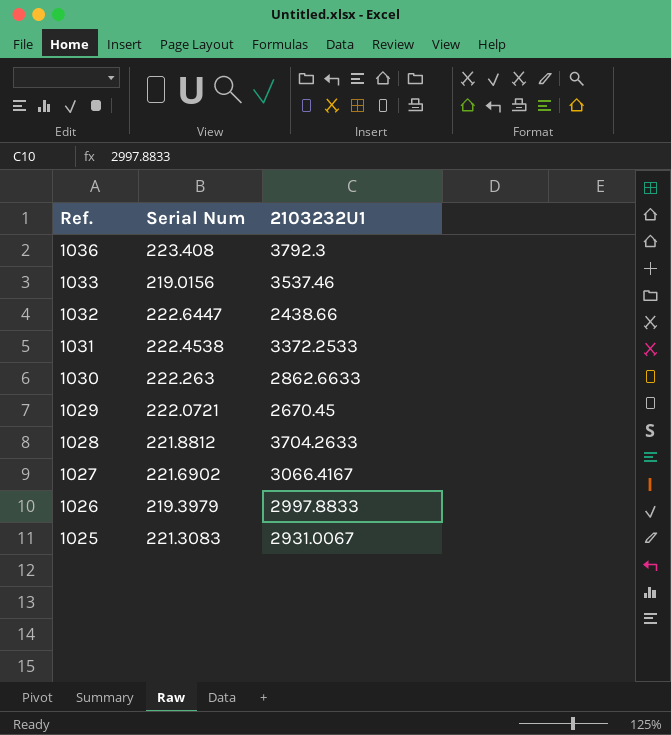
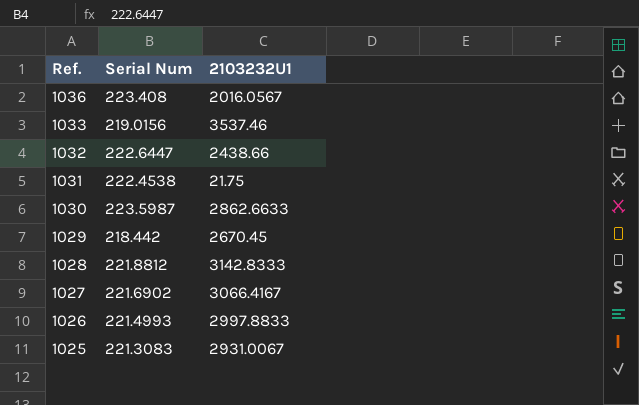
1036 | 2103232U1: 3792.3 -> 2016.0567
1031 | 2103232U1: 3372.2533 -> 21.75
1030 | Serial Num: 222.263 -> 223.5987
1029 | Serial Num: 222.0721 -> 218.442
1028 | 2103232U1: 3704.2633 -> 3142.8333
1026 | Serial Num: 219.3979 -> 221.4993

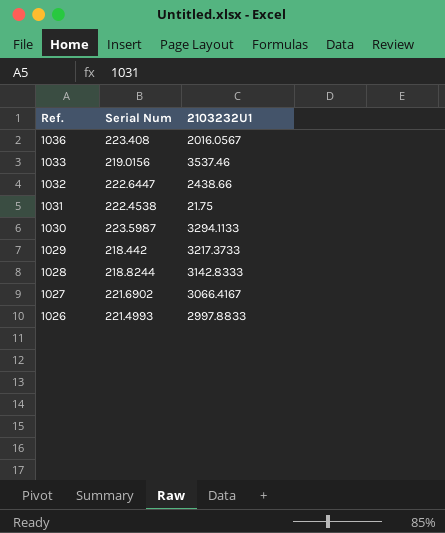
row 1025: 221.3083 | 2931.0067 -> none
1030 | 2103232U1: 2862.6633 -> 3294.1133
1029 | 2103232U1: 2670.45 -> 3217.3733
1028 | Serial Num: 221.8812 -> 218.8244

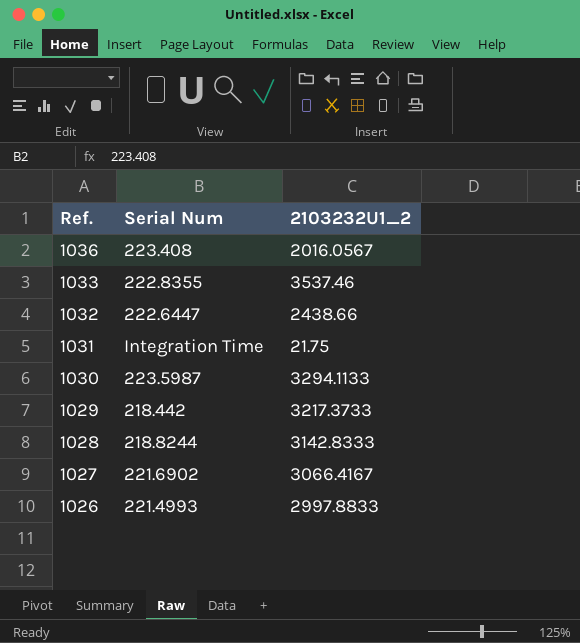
column name: 2103232U1 -> 2103232U1_2
1033 | Serial Num: 219.0156 -> 222.8355
1031 | Serial Num: 222.4538 -> Integration Time

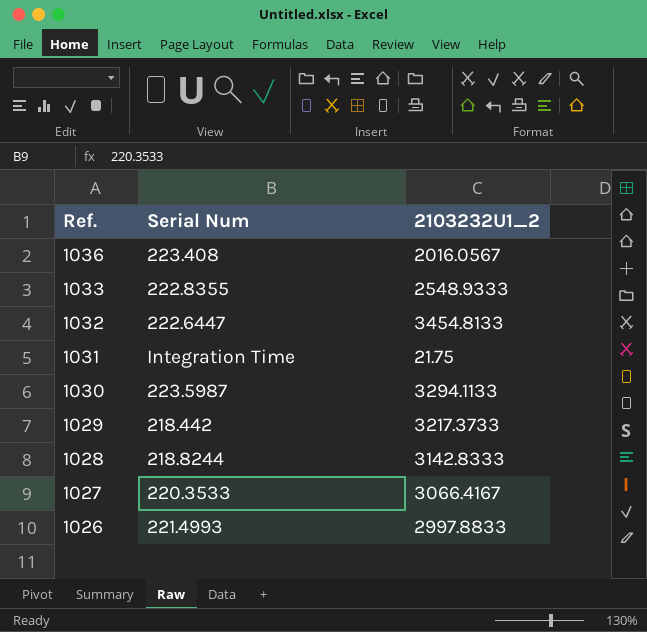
1033 | 2103232U1_2: 3537.46 -> 2548.9333
1032 | 2103232U1_2: 2438.66 -> 3454.8133
1027 | Serial Num: 221.6902 -> 220.3533

